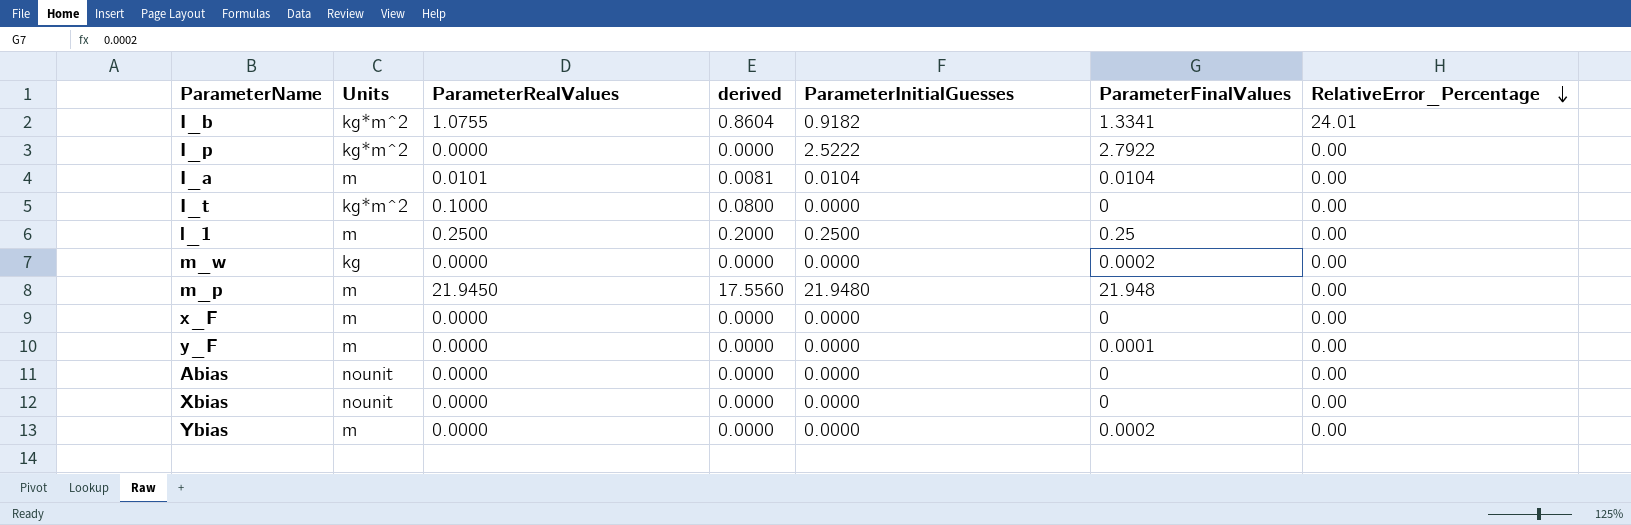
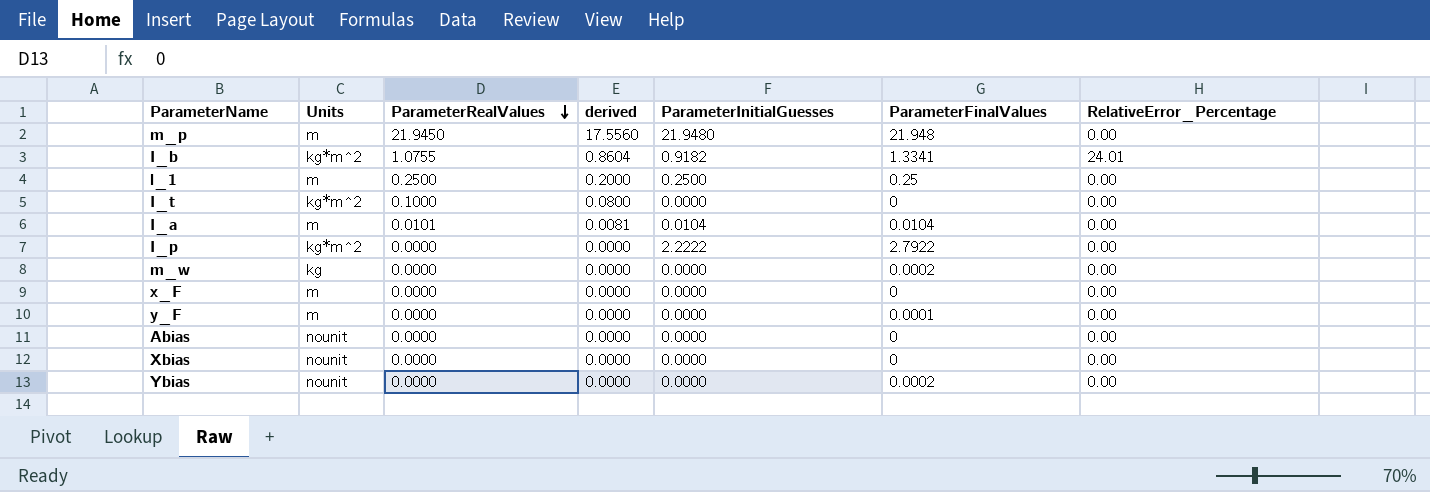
row order: RelativeError_Percentage descending -> ParameterRealValues descending
I_p | ParameterInitialGuesses: 2.5222 -> 2.2222
Ybias | Units: m -> nounit

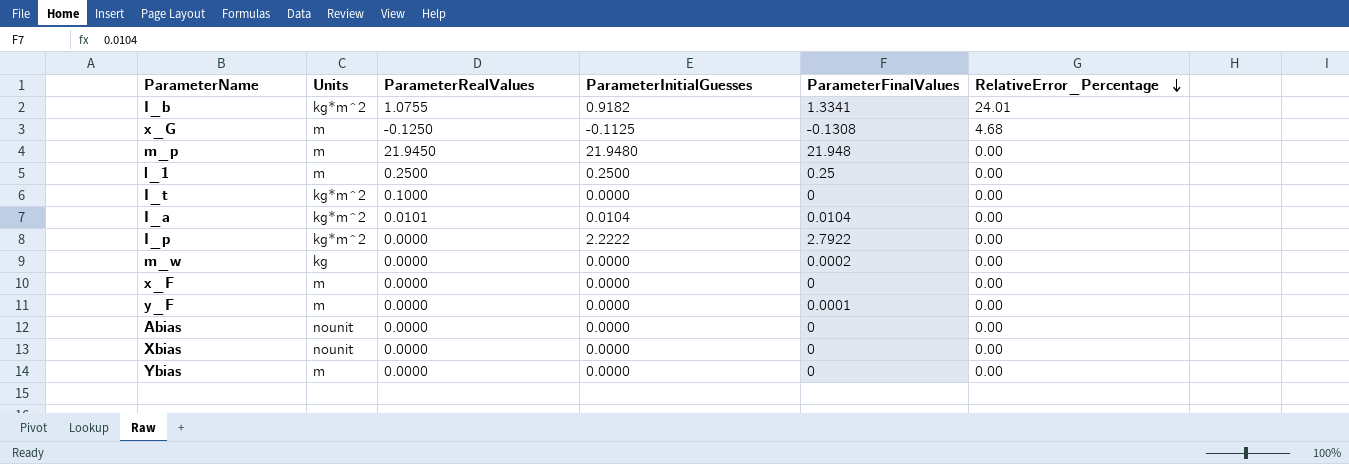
row order: ParameterRealValues descending -> RelativeError_Percentage descending
column derived | formula: [ParameterRealValues] * 0.8 -> none
row x_G: none -> m | -0.1250 | -0.1125 | -0.1308 | 4.68
I_a | Units: m -> kg*m^2
Ybias | Units: nounit -> m
Ybias | ParameterFinalValues: 0.0002 -> 0

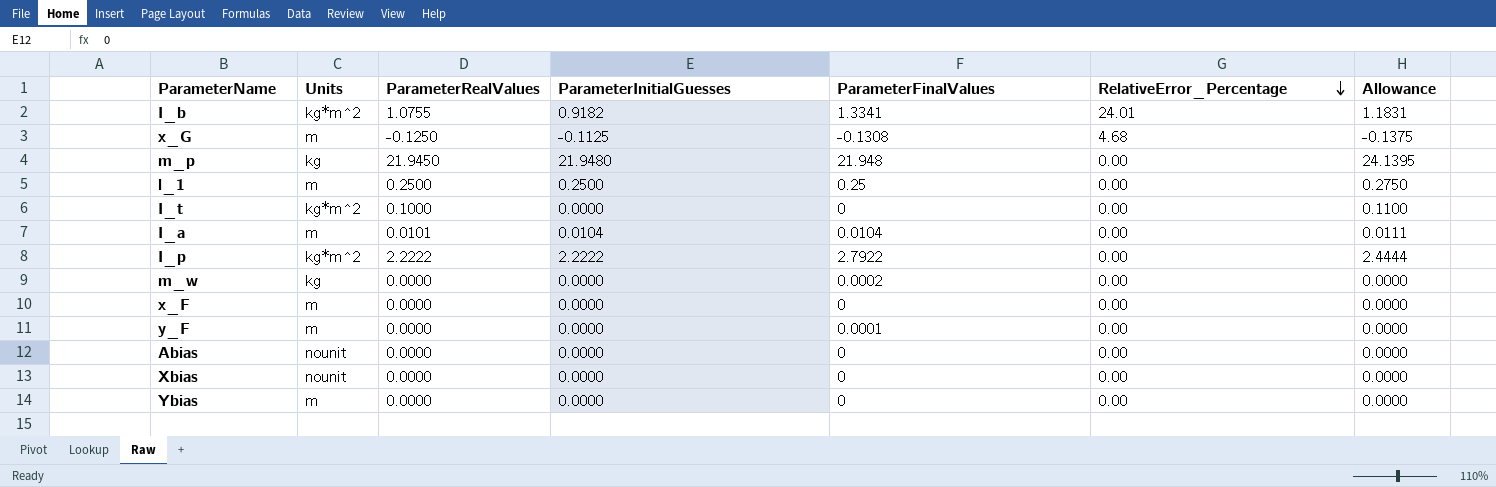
column Allowance | formula: none -> [ParameterRealValues] * 1.1
m_p | Units: m -> kg
I_a | Units: kg*m^2 -> m
I_p | ParameterRealValues: 0.0000 -> 2.2222

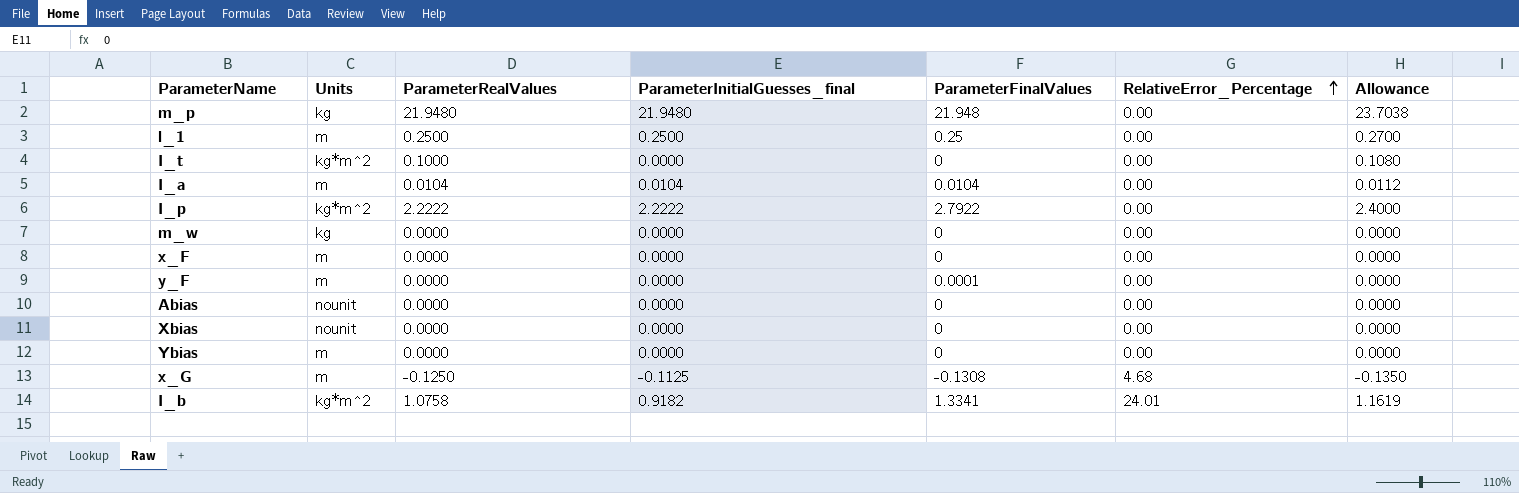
row order: RelativeError_Percentage descending -> RelativeError_Percentage ascending
column name: ParameterInitialGuesses -> ParameterInitialGuesses_final
column Allowance | formula: [ParameterRealValues] * 1.1 -> [ParameterRealValues] * 1.08
m_p | ParameterRealValues: 21.9450 -> 21.9480
I_a | ParameterRealValues: 0.0101 -> 0.0104
m_w | ParameterFinalValues: 0.0002 -> 0
I_b | ParameterRealValues: 1.0755 -> 1.0758

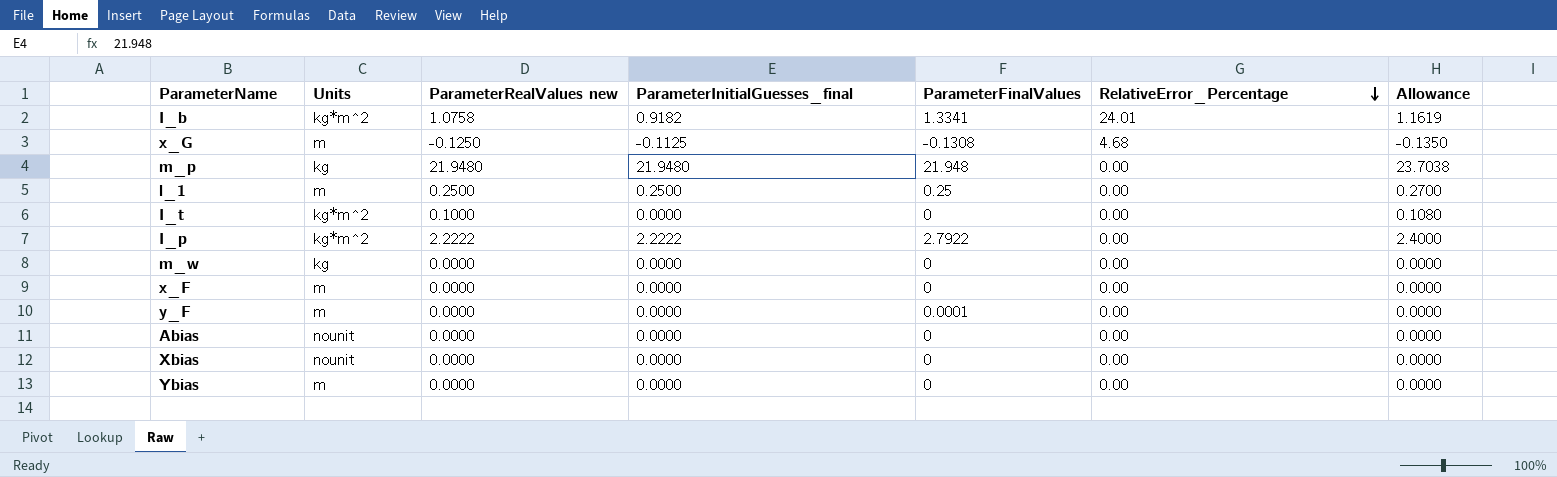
row order: RelativeError_Percentage ascending -> RelativeError_Percentage descending
column name: ParameterRealValues -> ParameterRealValues new
row I_a: m | 0.0104 | 0.0104 | 0.0104 | 0.00 | 0.0112 -> none

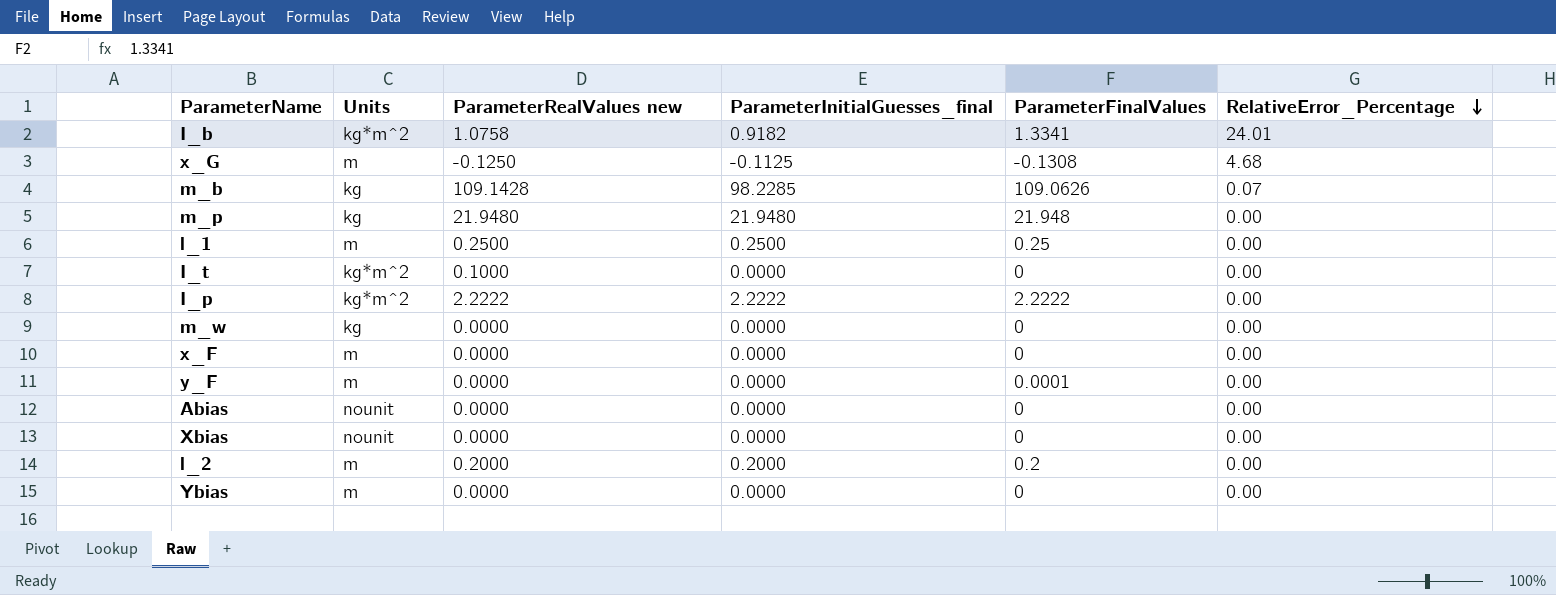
column Allowance | formula: [ParameterRealValues new] * 1.08 -> none
row m_b: none -> kg | 109.1428 | 98.2285 | 109.0626 | 0.07
I_p | ParameterFinalValues: 2.7922 -> 2.2222
row l_2: none -> m | 0.2000 | 0.2000 | 0.2 | 0.00

